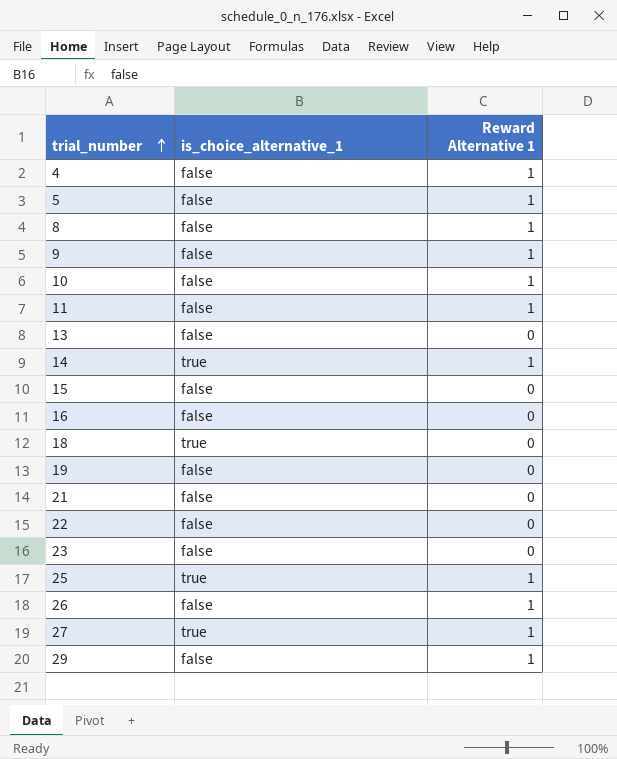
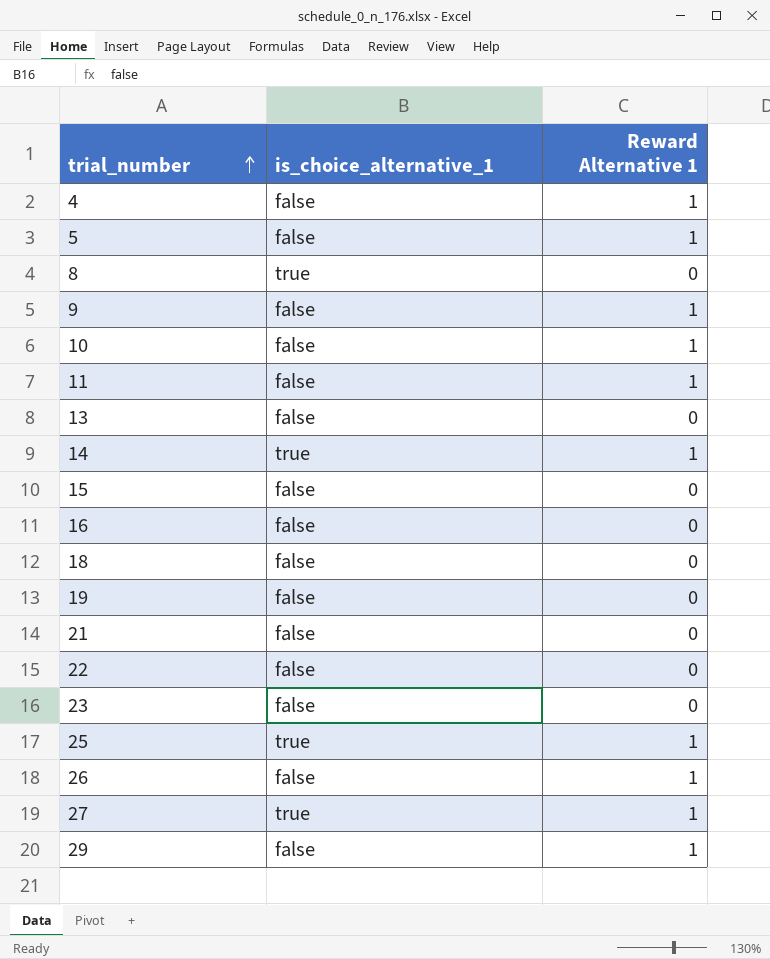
8 | is_choice_alternative_1: false -> true
8 | Reward Alternative 1: 1 -> 0
18 | is_choice_alternative_1: true -> false

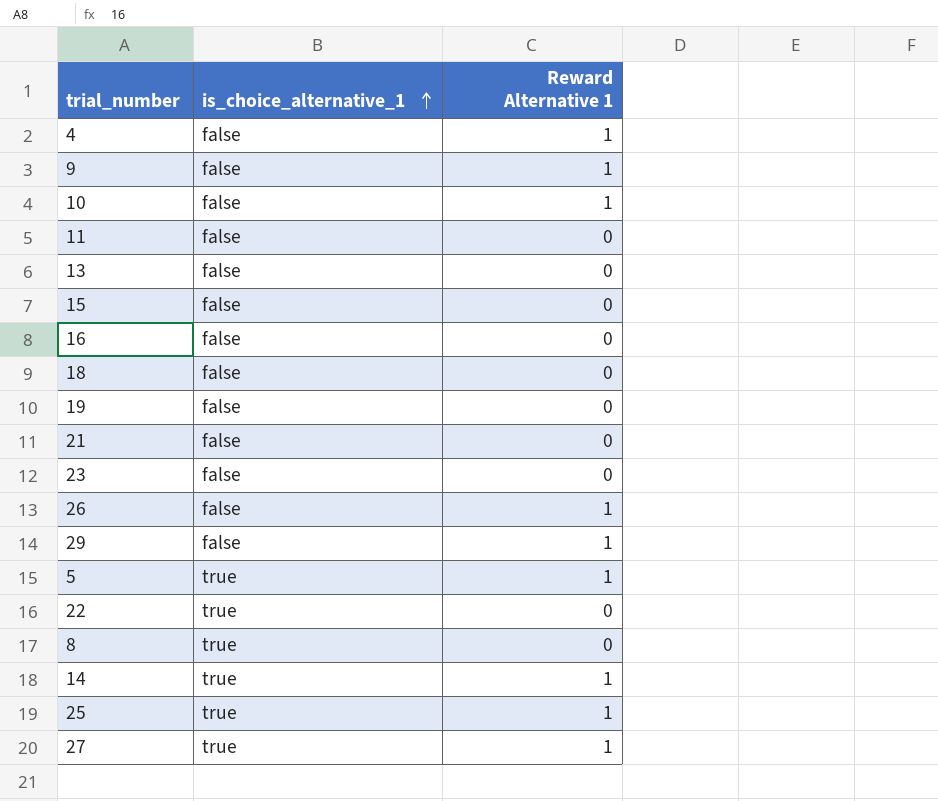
row order: trial_number ascending -> is_choice_alternative_1 ascending
11 | Reward Alternative 1: 1 -> 0
5 | is_choice_alternative_1: false -> true
22 | is_choice_alternative_1: false -> true

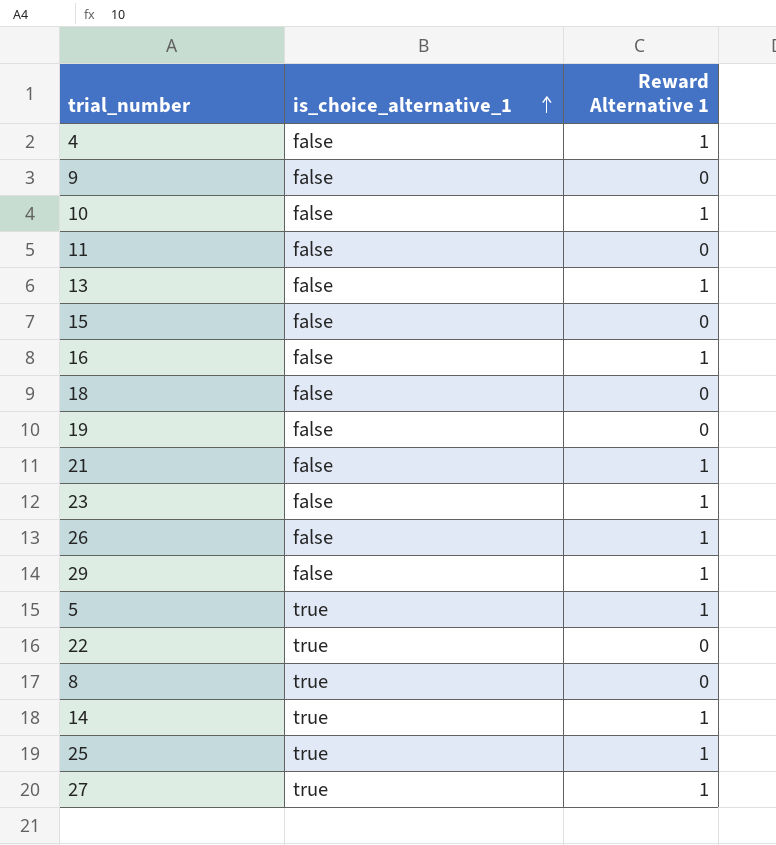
9 | Reward Alternative 1: 1 -> 0
13 | Reward Alternative 1: 0 -> 1
16 | Reward Alternative 1: 0 -> 1
21 | Reward Alternative 1: 0 -> 1
23 | Reward Alternative 1: 0 -> 1

